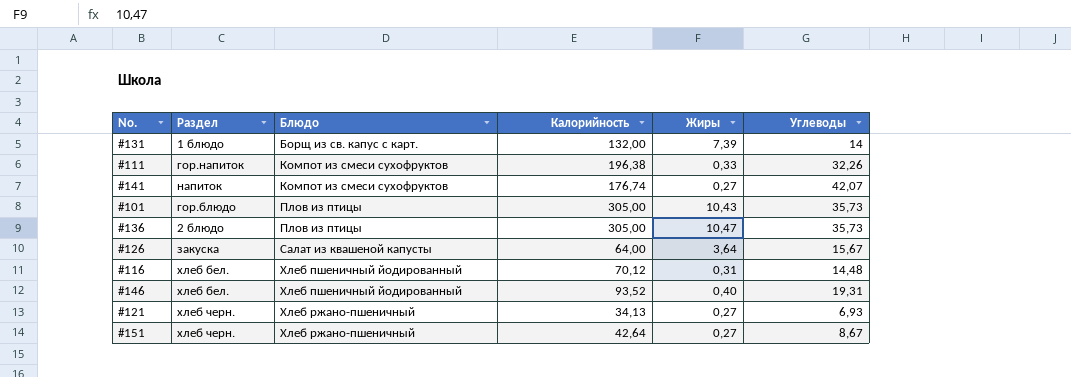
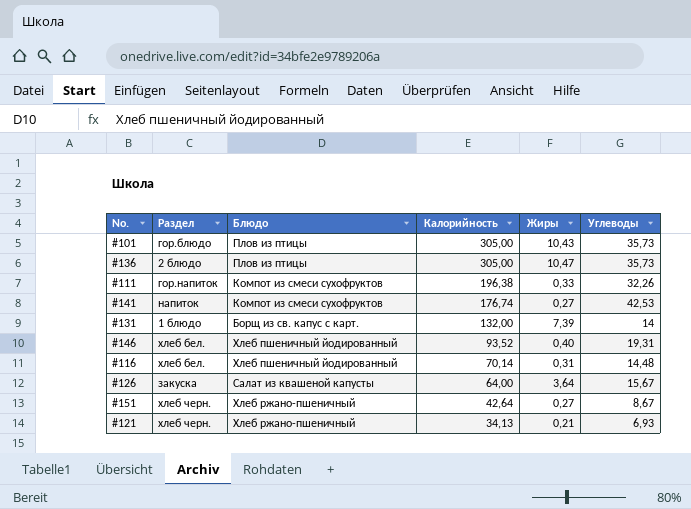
row order: Блюдо ascending -> Калорийность descending
#141 | Углеводы: 42,07 -> 42,53
#116 | Калорийность: 70,12 -> 70,14
#121 | Жиры: 0,27 -> 0,21

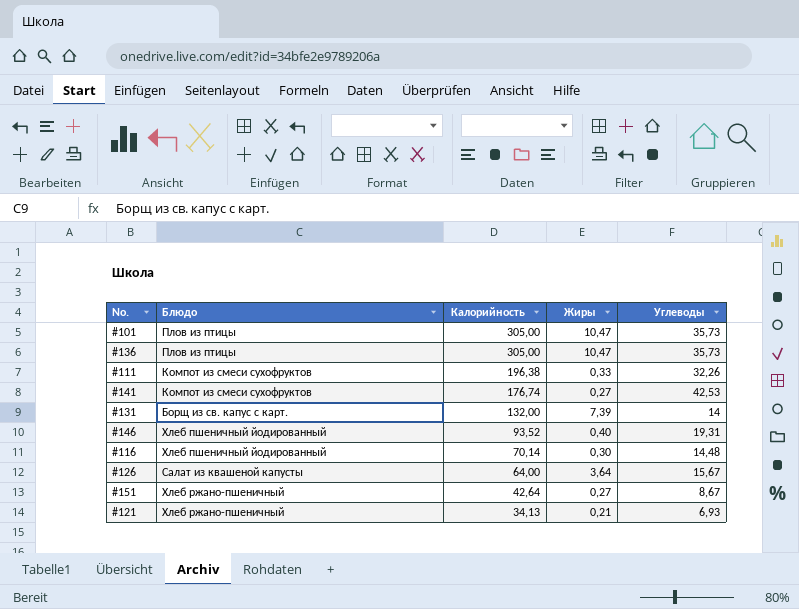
column Раздел | position: 2 -> none
#101 | Жиры: 10,43 -> 10,47
#116 | Жиры: 0,31 -> 0,30

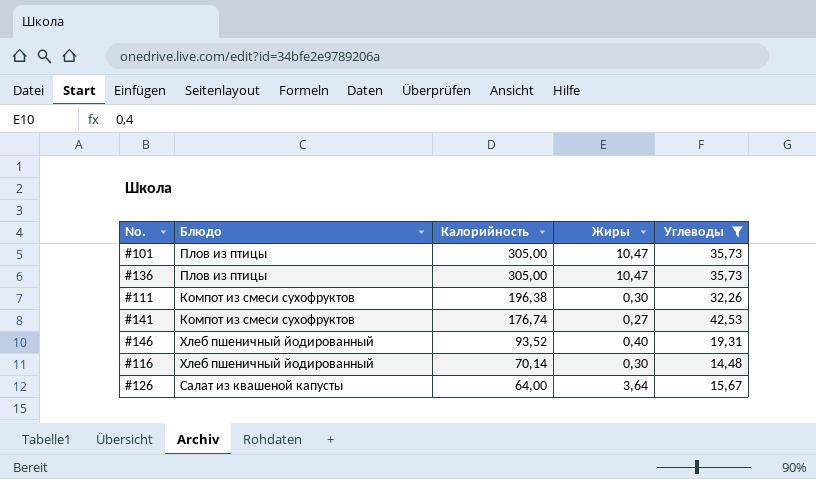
filter: none -> Углеводы >= 14,48
#111 | Жиры: 0,33 -> 0,30

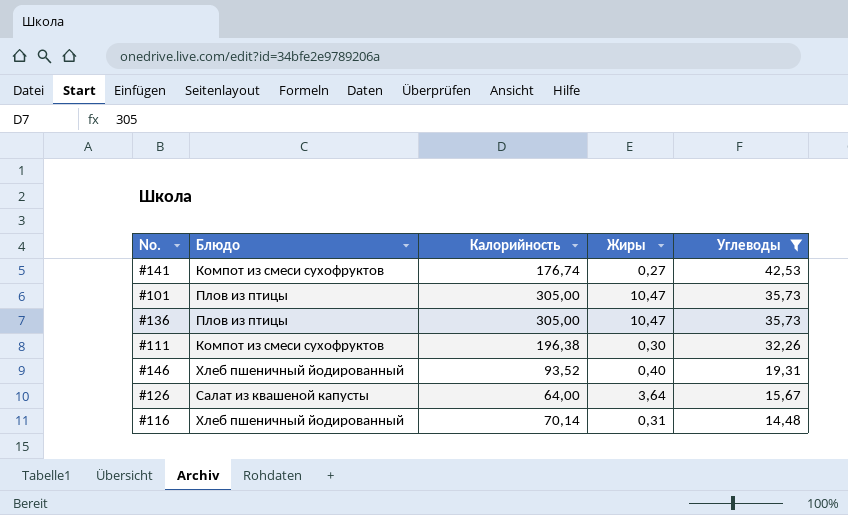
row order: Калорийность descending -> Углеводы descending
#116 | Жиры: 0,30 -> 0,31

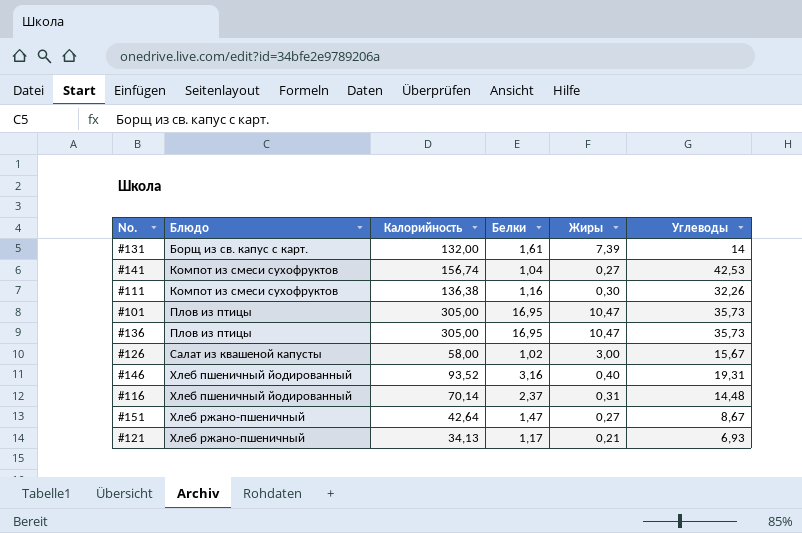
filter: Углеводы >= 14,48 -> none
row order: Углеводы descending -> Блюдо ascending
column Белки | position: none -> 4
#141 | Калорийность: 176,74 -> 156,74
#111 | Калорийность: 196,38 -> 136,38
#126 | Калорийность: 64,00 -> 58,00
#126 | Жиры: 3,64 -> 3,00

